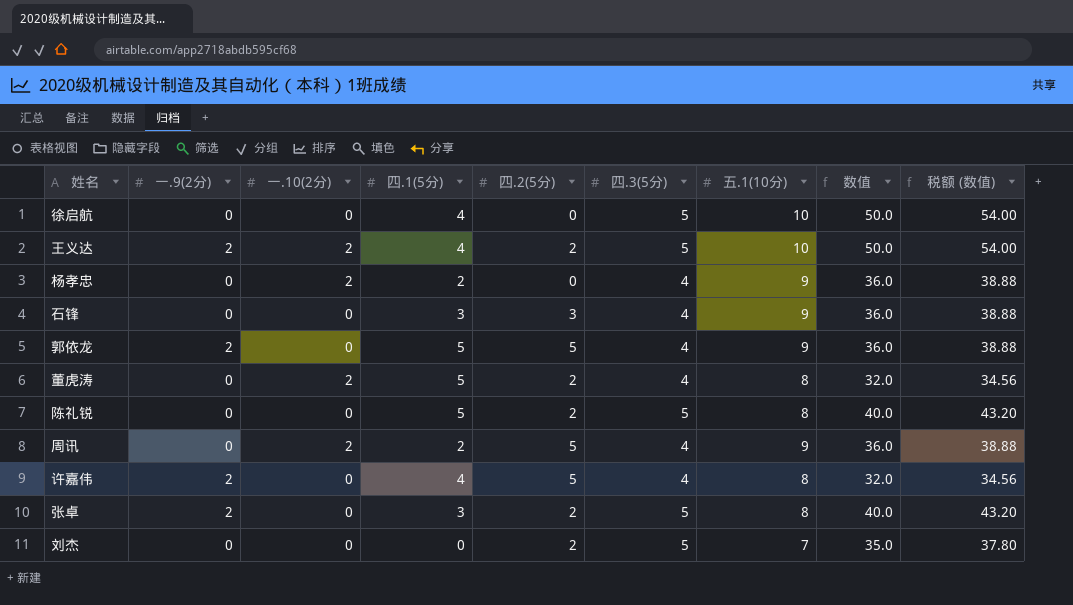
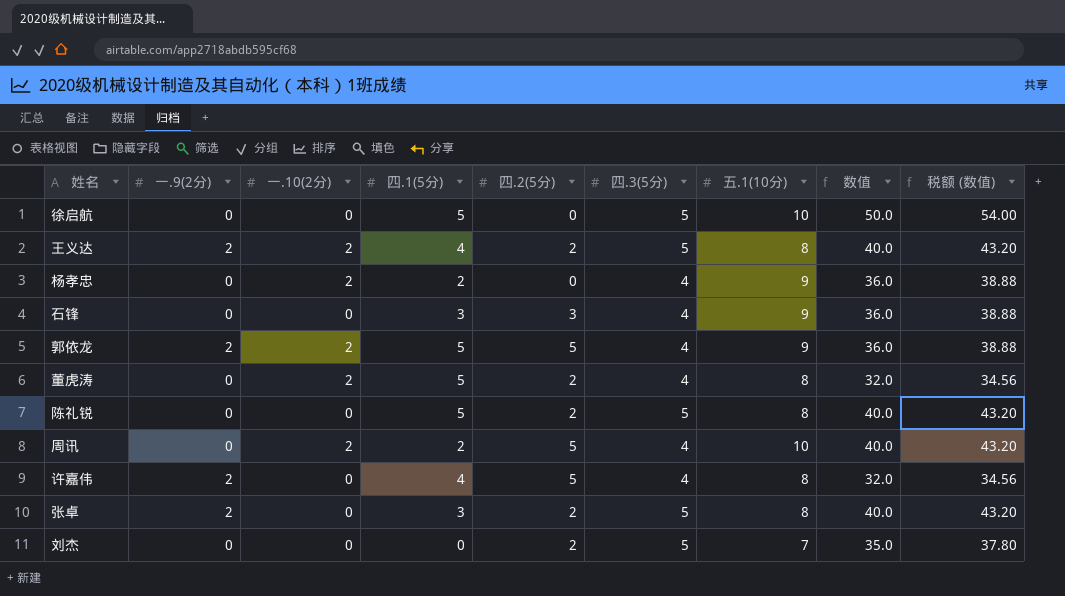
徐启航 | 四.1(5分): 4 -> 5
王义达 | 五.1(10分): 10 -> 8
王义达 | 数值: 50.0 -> 40.0
王义达 | 税额 (数值): 54.00 -> 43.20
郭依龙 | 一.10(2分): 0 -> 2
周讯 | 五.1(10分): 9 -> 10
周讯 | 数值: 36.0 -> 40.0
周讯 | 税额 (数值): 38.88 -> 43.20

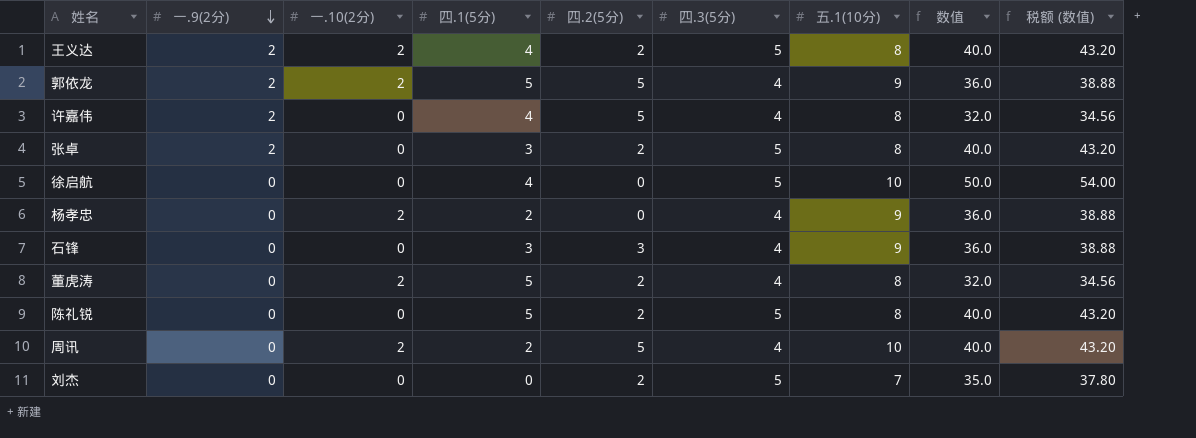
row order: none -> 一.9(2分) descending
徐启航 | 四.1(5分): 5 -> 4

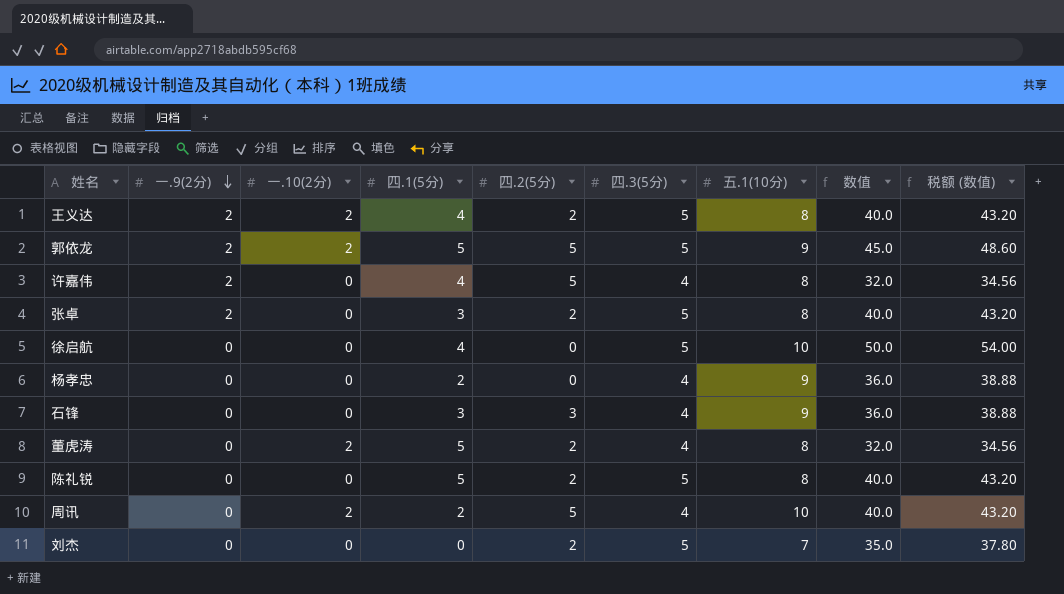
郭依龙 | 四.3(5分): 4 -> 5
郭依龙 | 数值: 36.0 -> 45.0
郭依龙 | 税额 (数值): 38.88 -> 48.60
杨孝忠 | 一.10(2分): 2 -> 0

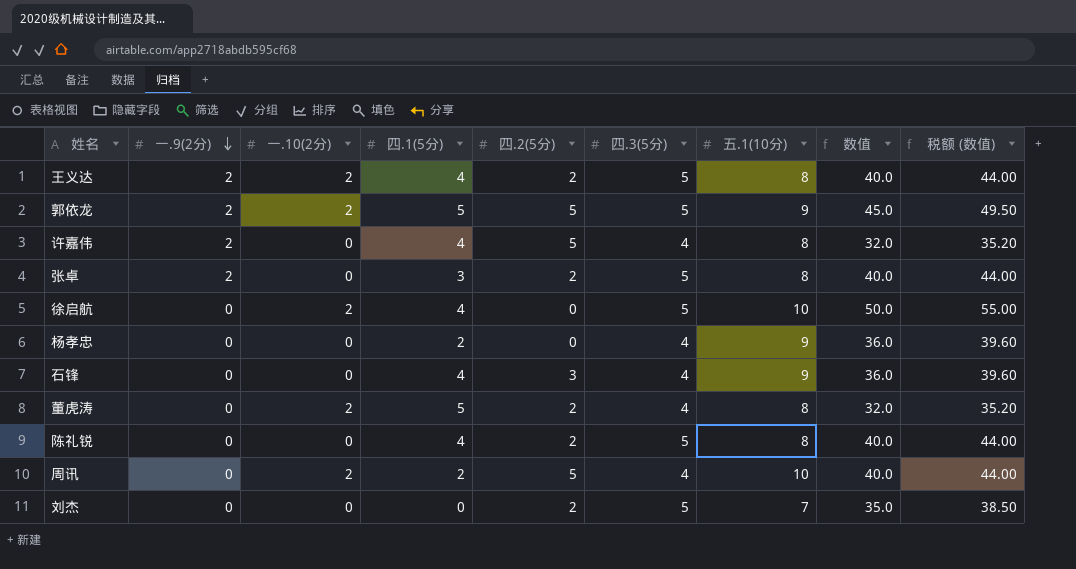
column 税额 (数值) | formula: [数值] * 1.08 -> [数值] * 1.1
徐启航 | 一.10(2分): 0 -> 2
石锋 | 四.1(5分): 3 -> 4
陈礼锐 | 四.1(5分): 5 -> 4

